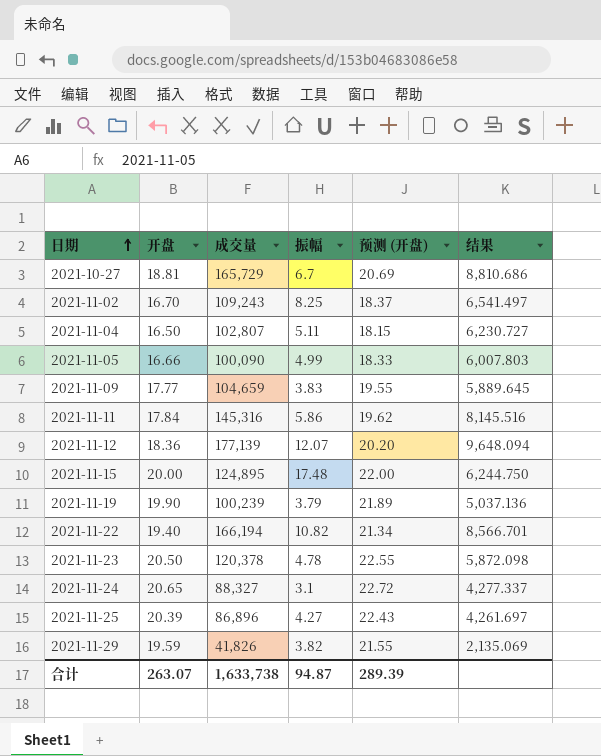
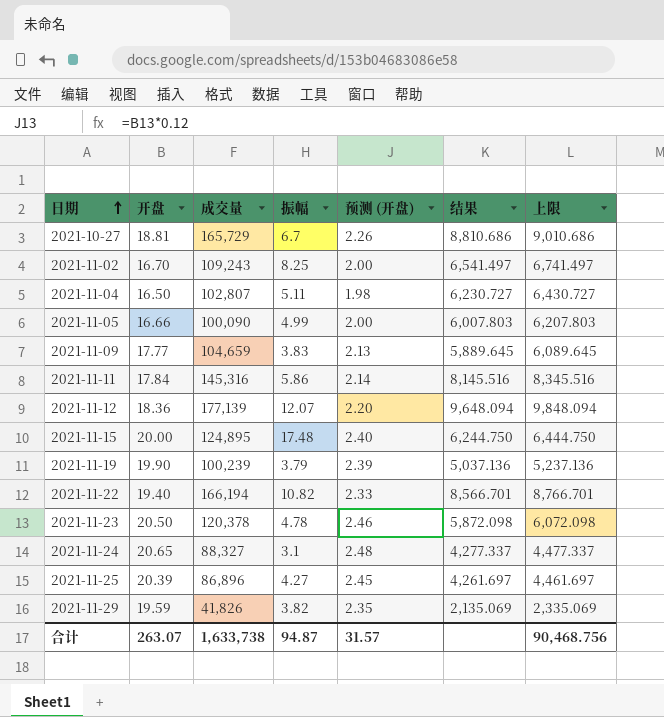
column 预测 (开盘) | formula: [开盘] * 1.1 -> [开盘] * 0.12
column 上限 | formula: none -> [结果] + 200
合计 | 预测 (开盘): 289.39 -> 31.57

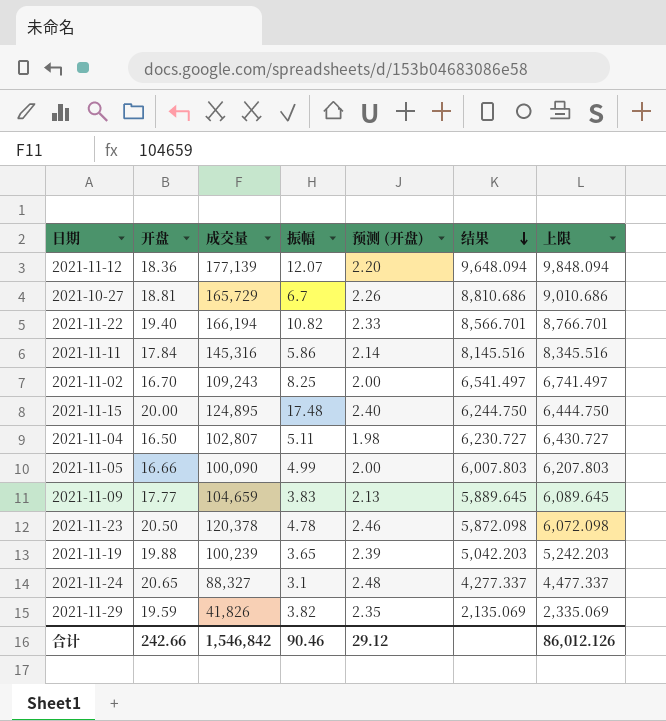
row order: 日期 ascending -> 结果 descending
row 2021-11-25: 20.39 | 86,896 | 4.27 | 2.45 | 4,261.697 | 4,461.697 -> none
2021-11-19 | 开盘: 19.90 -> 19.88
2021-11-19 | 振幅: 3.79 -> 3.65
2021-11-19 | 结果: 5,037.136 -> 5,042.203
2021-11-19 | 上限: 5,237.136 -> 5,242.203
合计 | 开盘: 263.07 -> 242.66
合计 | 成交量: 1,633,738 -> 1,546,842
合计 | 振幅: 94.87 -> 90.46
合计 | 预测 (开盘): 31.57 -> 29.12
合计 | 上限: 90,468.756 -> 86,012.126

